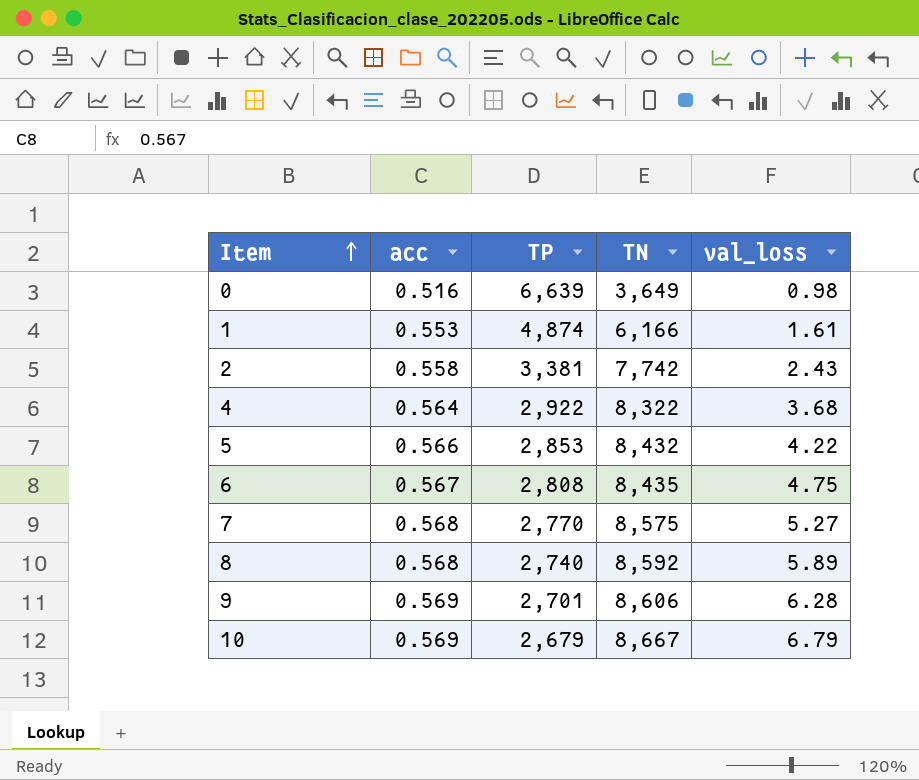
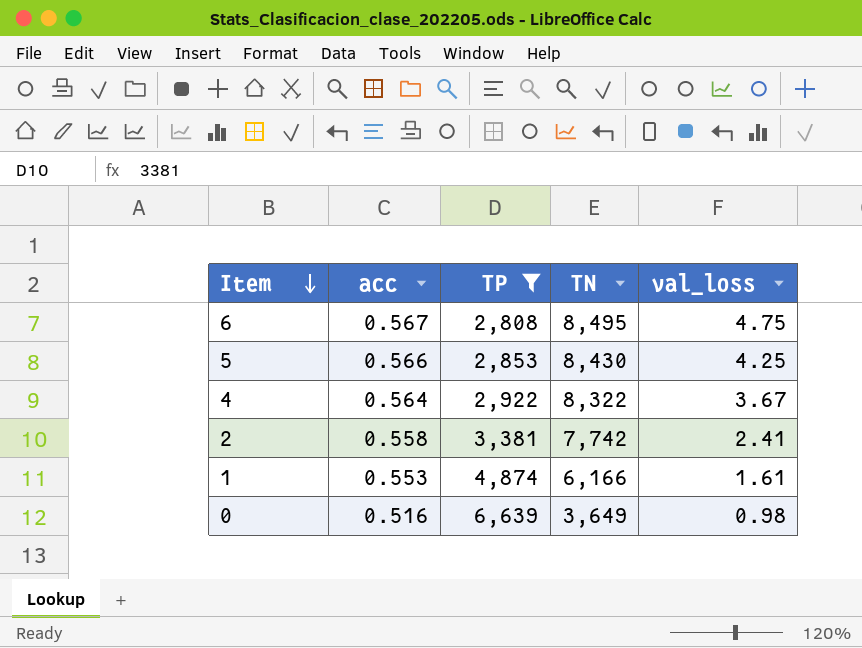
filter: none -> TP >= 2,808
row order: Item ascending -> Item descending
6 | TN: 8,435 -> 8,495
5 | TN: 8,432 -> 8,430
5 | val_loss: 4.22 -> 4.25
4 | val_loss: 3.68 -> 3.67
2 | val_loss: 2.43 -> 2.41

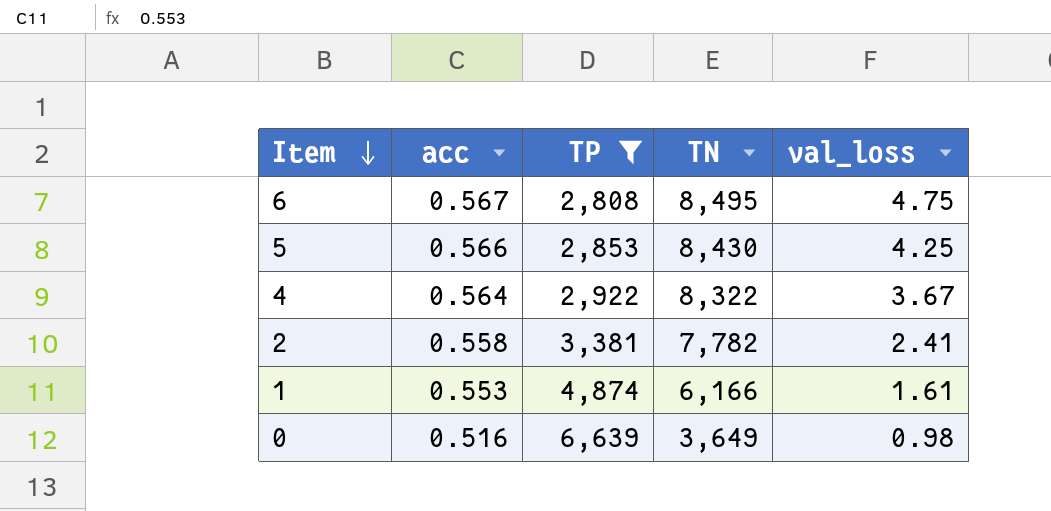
2 | TN: 7,742 -> 7,782

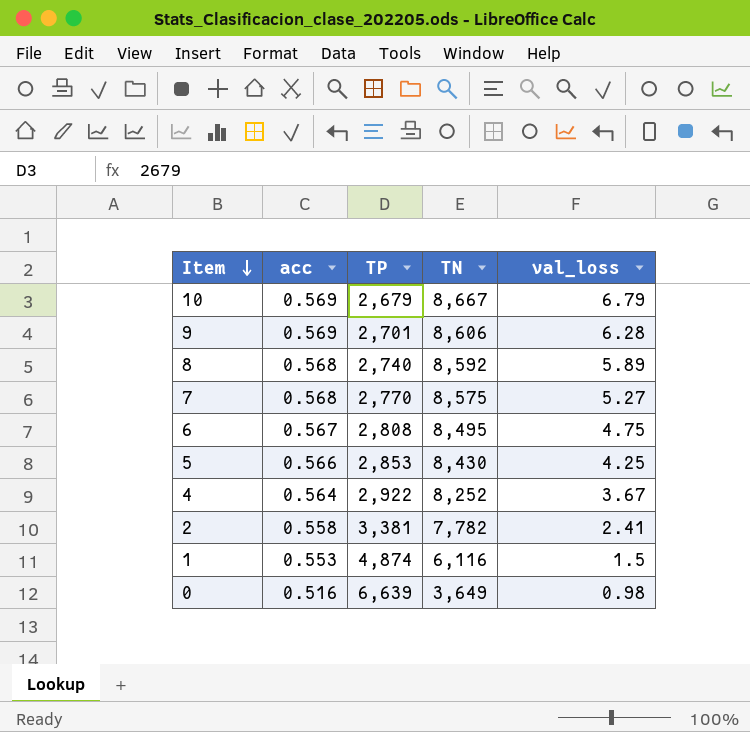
filter: TP >= 2,808 -> none
4 | TN: 8,322 -> 8,252
1 | TN: 6,166 -> 6,116
1 | val_loss: 1.61 -> 1.5

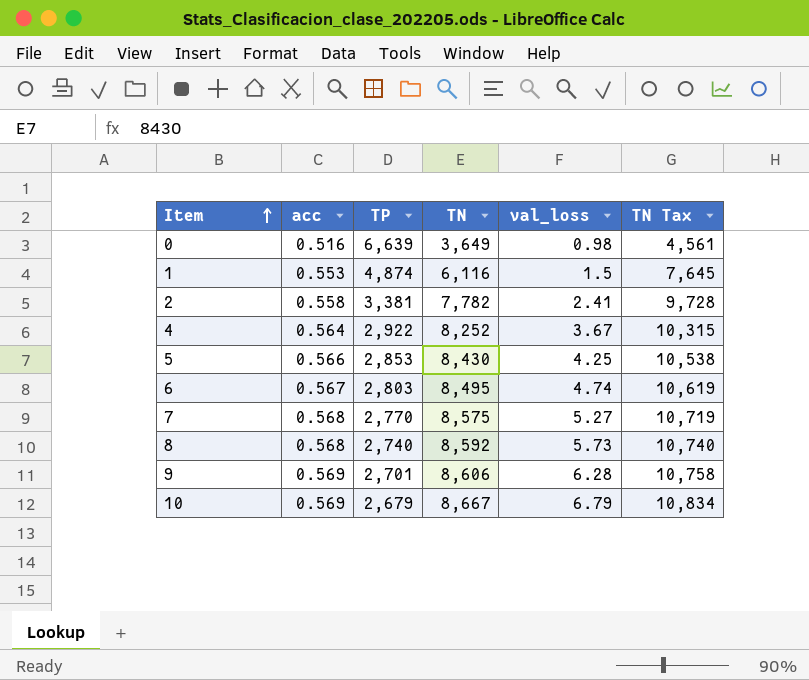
row order: Item descending -> Item ascending
column TN Tax | formula: none -> [TN] * 1.25
6 | TP: 2,808 -> 2,803
6 | val_loss: 4.75 -> 4.74
8 | val_loss: 5.89 -> 5.73

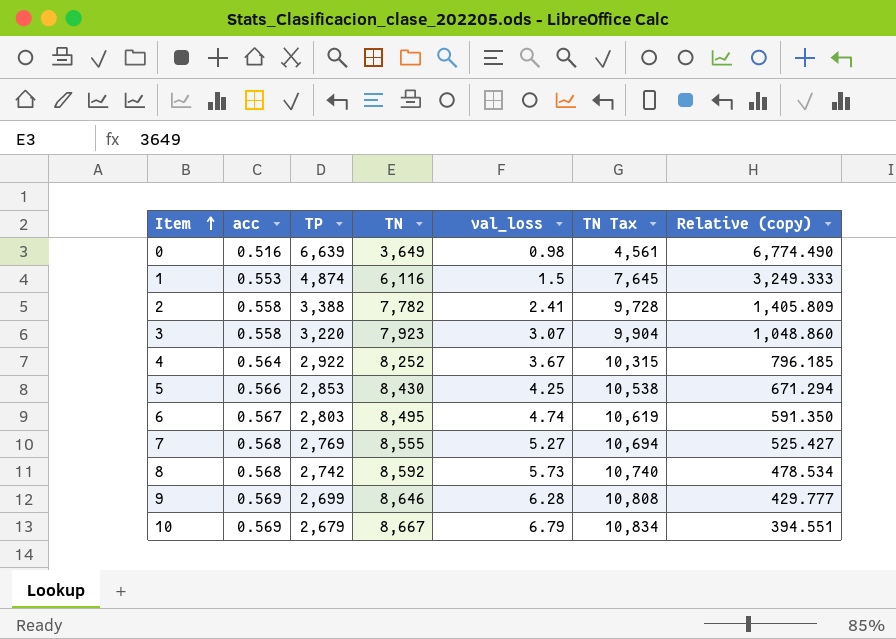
column Relative (copy) | formula: none -> [TP] / [val_loss]
2 | TP: 3,381 -> 3,388
row 3: none -> 0.558 | 3,220 | 7,923 | 3.07 | 9,904 | 1,048.860
7 | TP: 2,770 -> 2,769
7 | TN: 8,575 -> 8,555
7 | TN Tax: 10,719 -> 10,694
8 | TP: 2,740 -> 2,742
9 | TP: 2,701 -> 2,699
9 | TN: 8,606 -> 8,646
9 | TN Tax: 10,758 -> 10,808

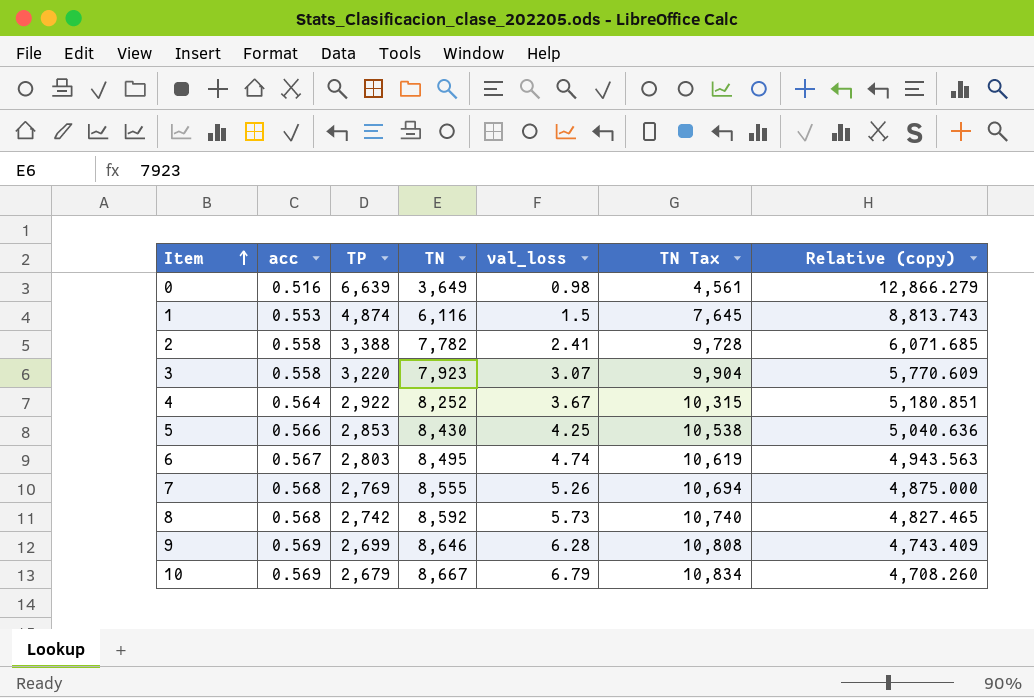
column Relative (copy) | formula: [TP] / [val_loss] -> [TP] / [acc]
7 | val_loss: 5.27 -> 5.26

